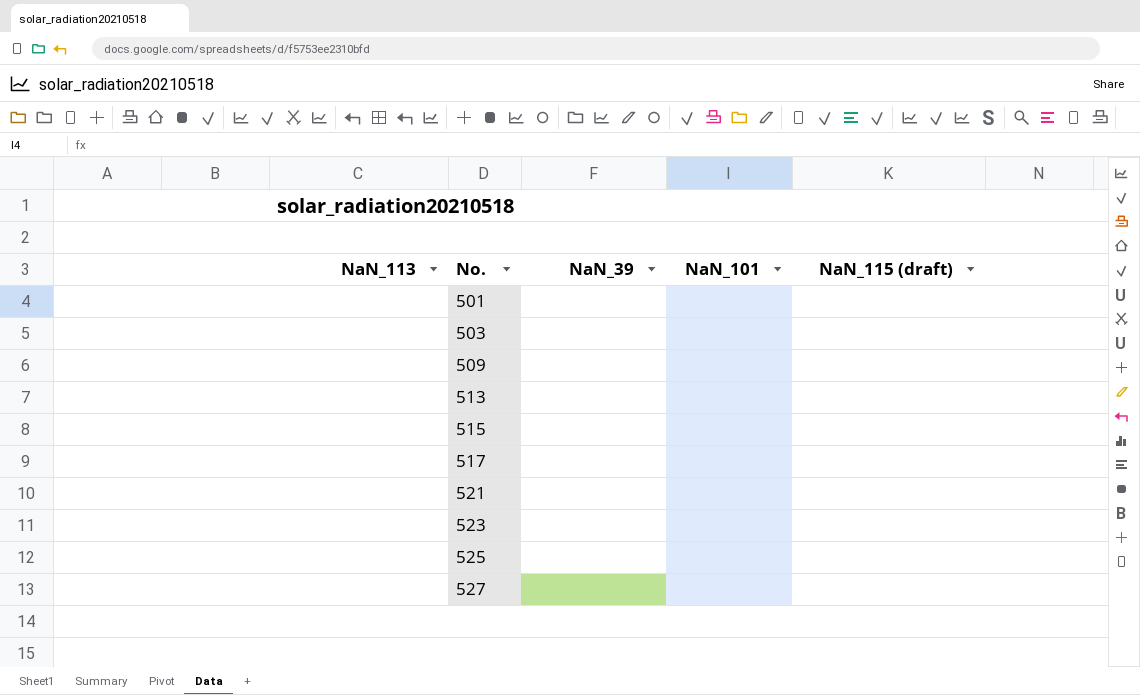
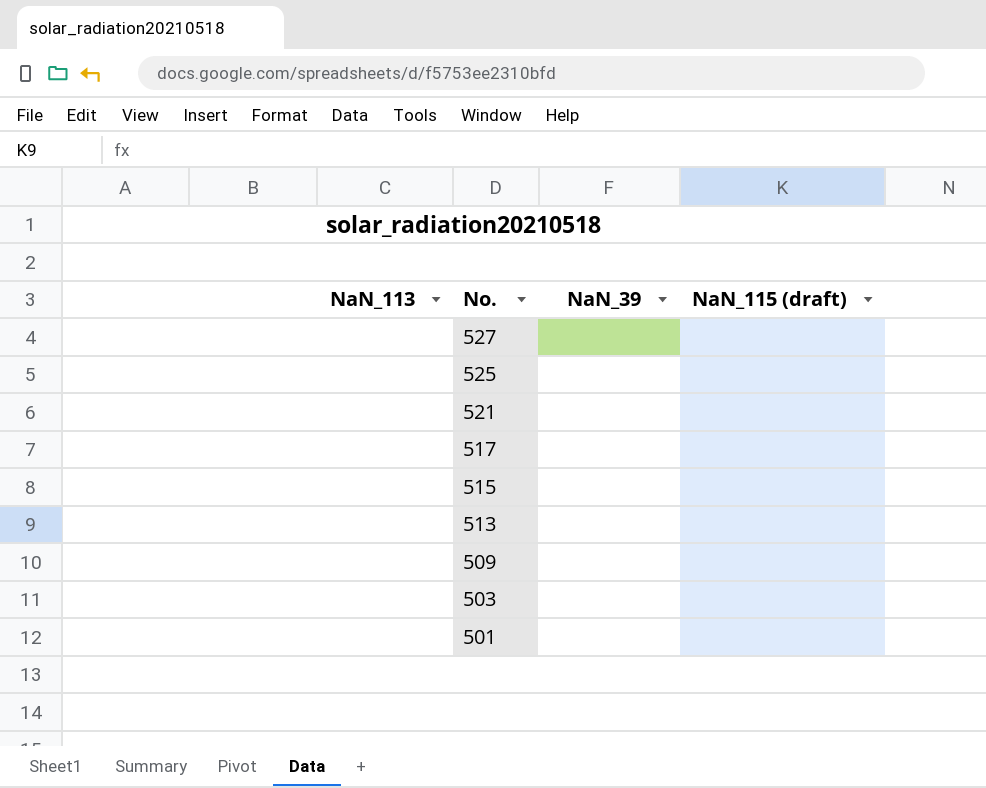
row order: No. ascending -> No. descending
column NaN_101 | position: 4 -> none
row 523: none | none | none | none -> none

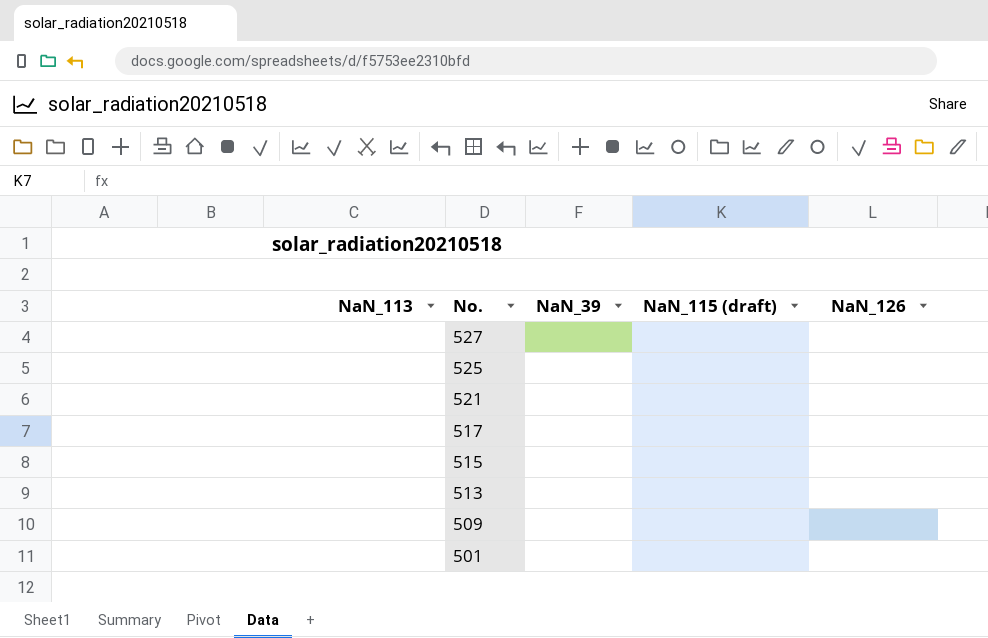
column NaN_126 | position: none -> 5
row 503: none | none | none -> none

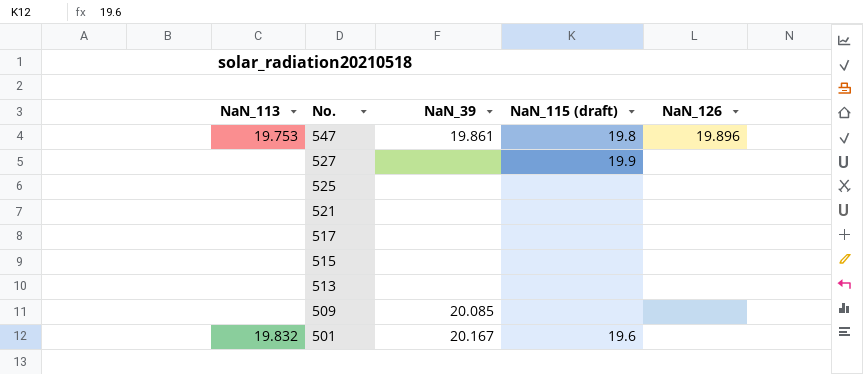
row 547: none -> 19.753 | 19.861 | 19.8 | 19.896
527 | NaN_115 (draft): none -> 19.9
509 | NaN_39: none -> 20.085
501 | NaN_113: none -> 19.832
501 | NaN_39: none -> 20.167
501 | NaN_115 (draft): none -> 19.6

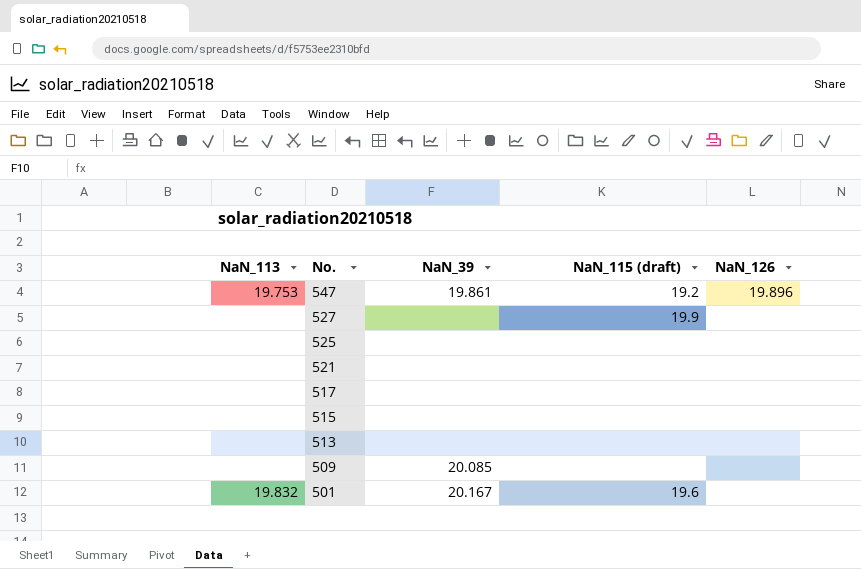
547 | NaN_115 (draft): 19.8 -> 19.2

